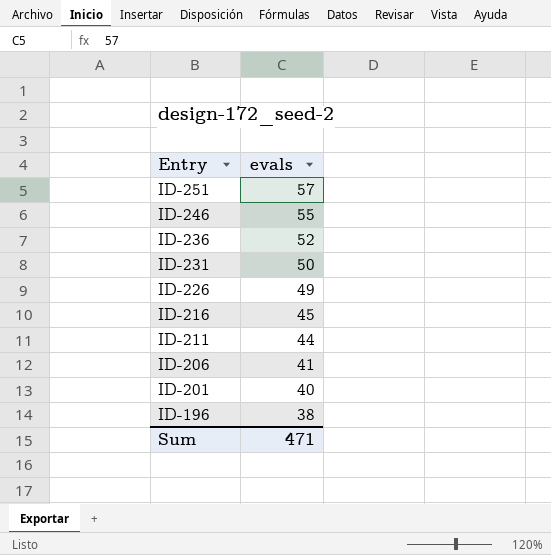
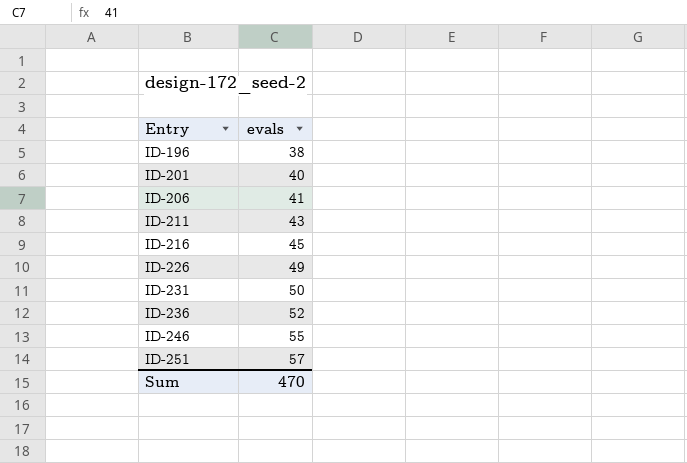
row order: Entry descending -> Entry ascending
ID-211 | evals: 44 -> 43
Sum | evals: 471 -> 470

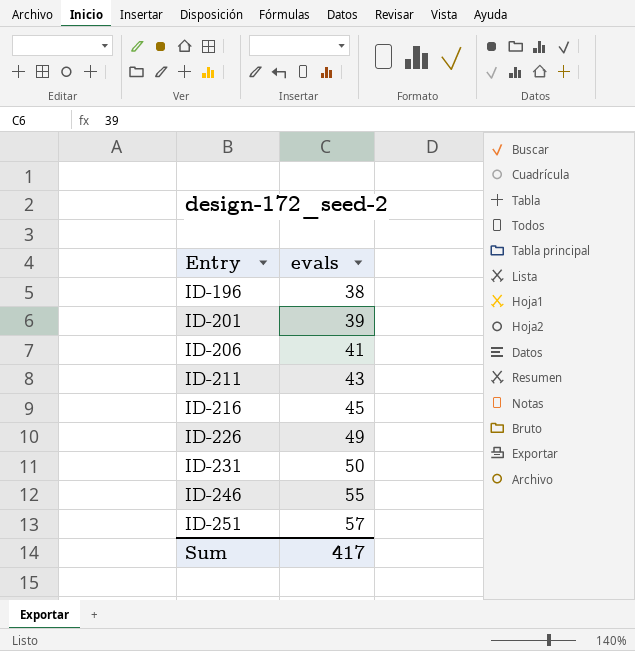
row ID-236: 52 -> none
ID-201 | evals: 40 -> 39
Sum | evals: 470 -> 417

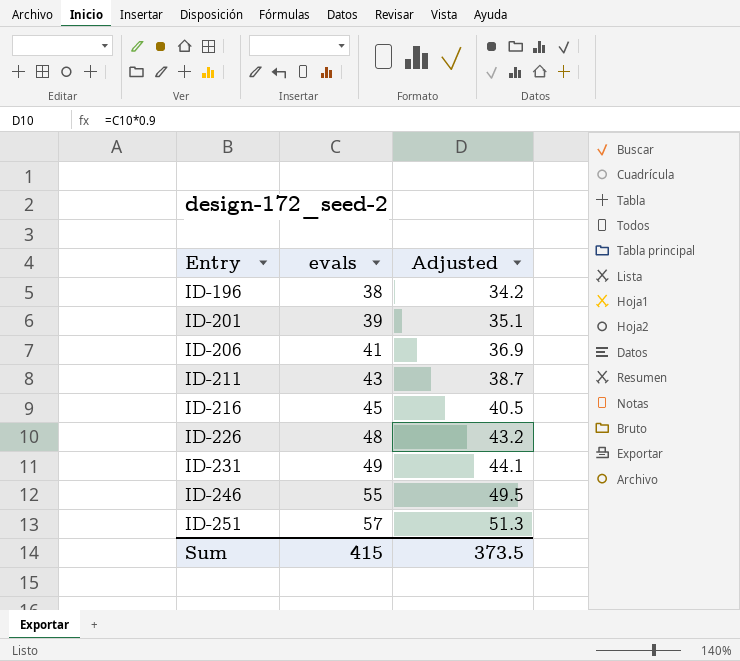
column Adjusted | formula: none -> [evals] * 0.9
ID-226 | evals: 49 -> 48
ID-231 | evals: 50 -> 49
Sum | evals: 417 -> 415

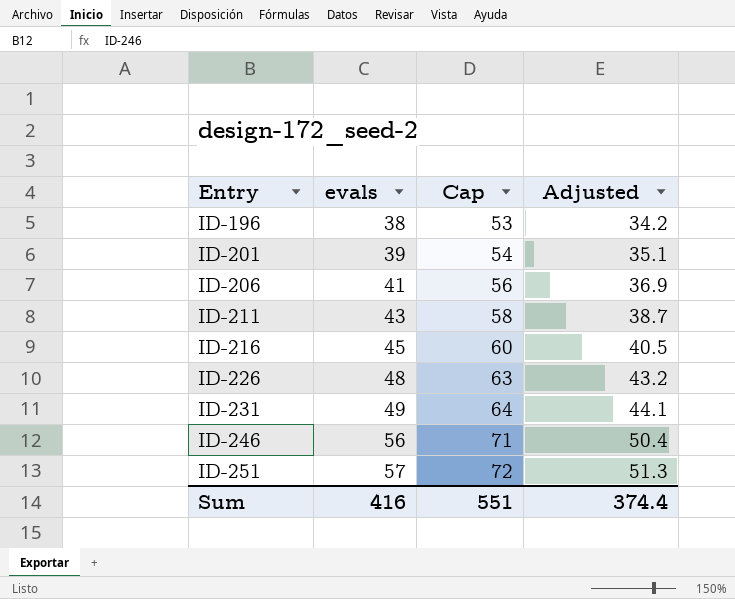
column Cap | formula: none -> [evals] + 15
ID-246 | evals: 55 -> 56
ID-246 | Adjusted: 49.5 -> 50.4
Sum | evals: 415 -> 416
Sum | Adjusted: 373.5 -> 374.4

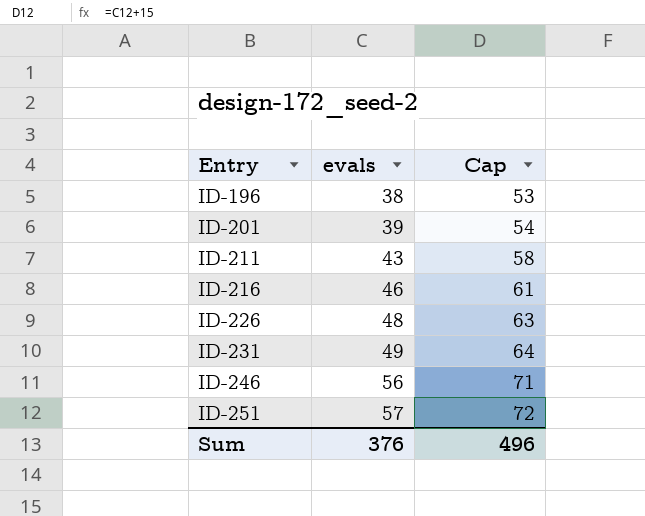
column Adjusted | formula: [evals] * 0.9 -> none
row ID-206: 41 | 56 | 36.9 -> none
ID-216 | evals: 45 -> 46
ID-216 | Cap: 60 -> 61
Sum | evals: 416 -> 376
Sum | Cap: 551 -> 496

